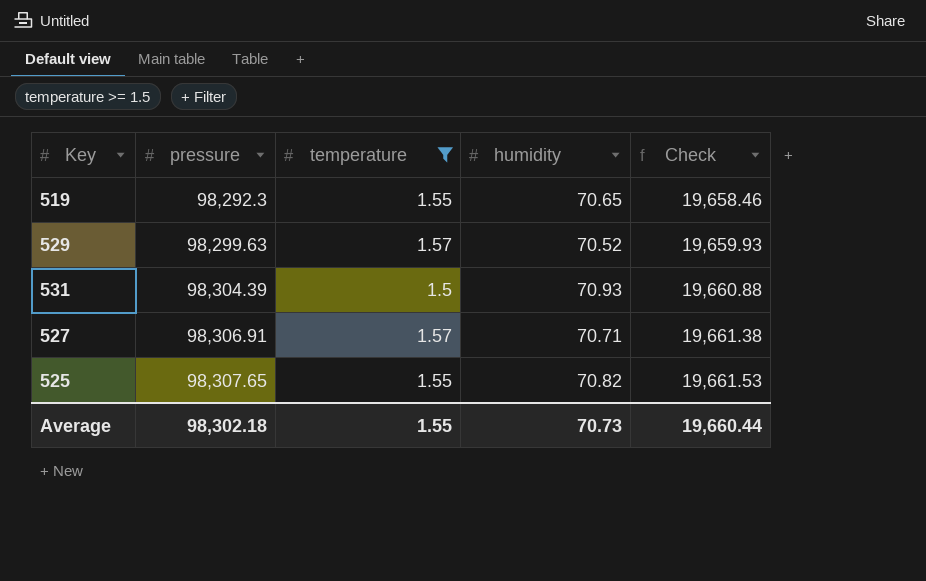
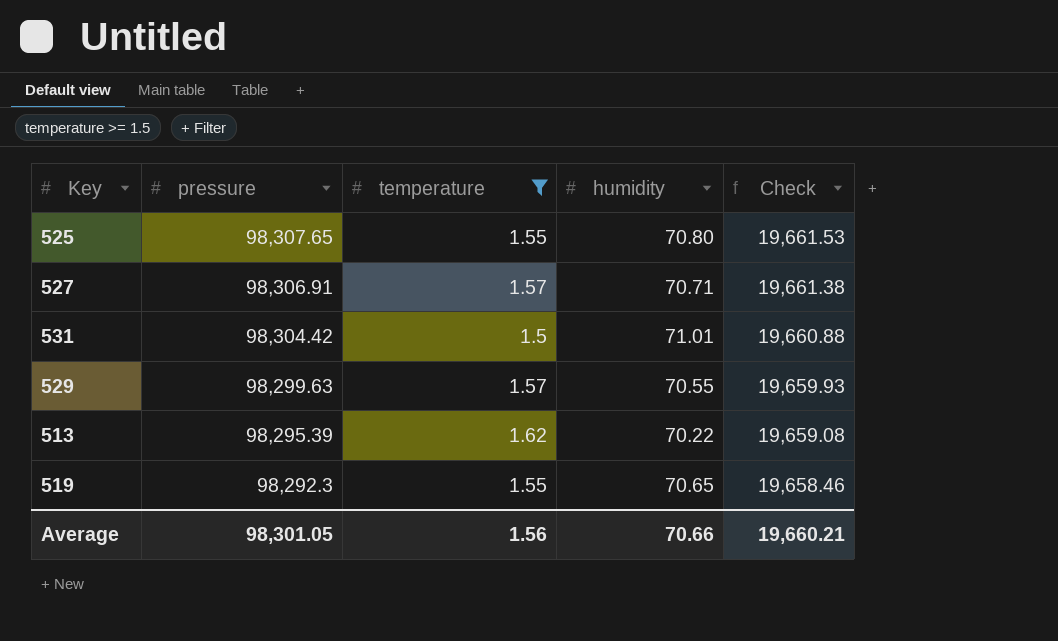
row order: pressure ascending -> pressure descending
525 | humidity: 70.82 -> 70.80
531 | pressure: 98,304.39 -> 98,304.42
531 | humidity: 70.93 -> 71.01
529 | humidity: 70.52 -> 70.55
row 513: none -> 98,295.39 | 1.62 | 70.22 | 19,659.08
Average | pressure: 98,302.18 -> 98,301.05
Average | temperature: 1.55 -> 1.56
Average | humidity: 70.73 -> 70.66
Average | Check: 19,660.44 -> 19,660.21

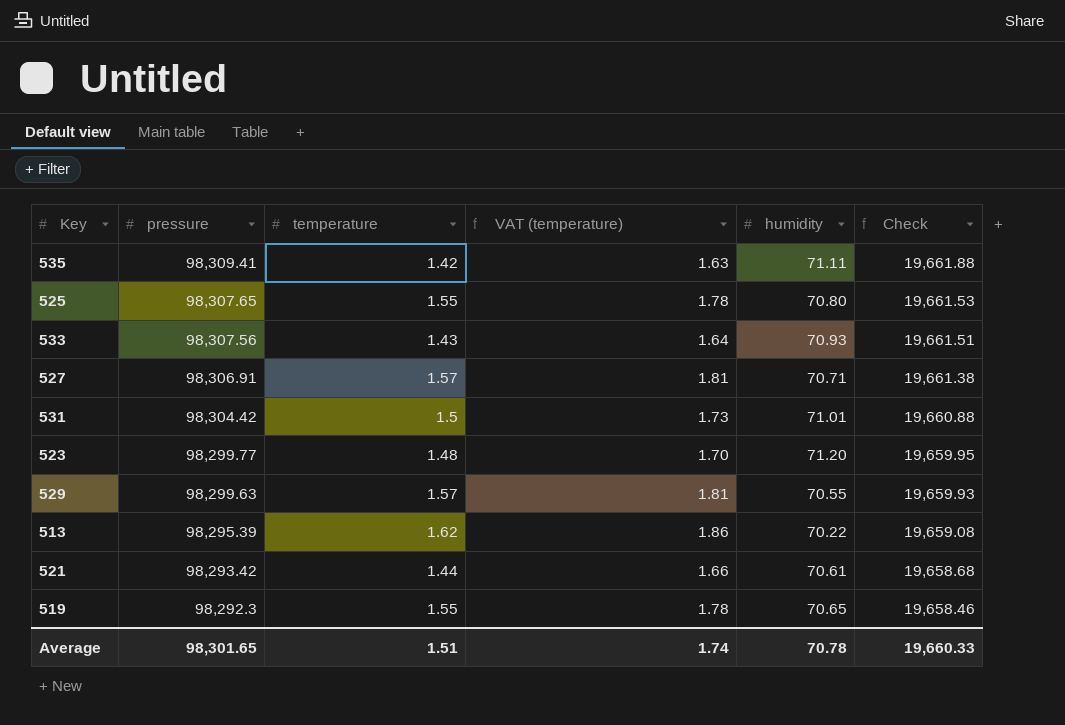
filter: temperature >= 1.5 -> none
column VAT (temperature) | formula: none -> [temperature] * 1.15
Average | pressure: 98,301.05 -> 98,301.65
Average | temperature: 1.56 -> 1.51
Average | humidity: 70.66 -> 70.78
Average | Check: 19,660.21 -> 19,660.33

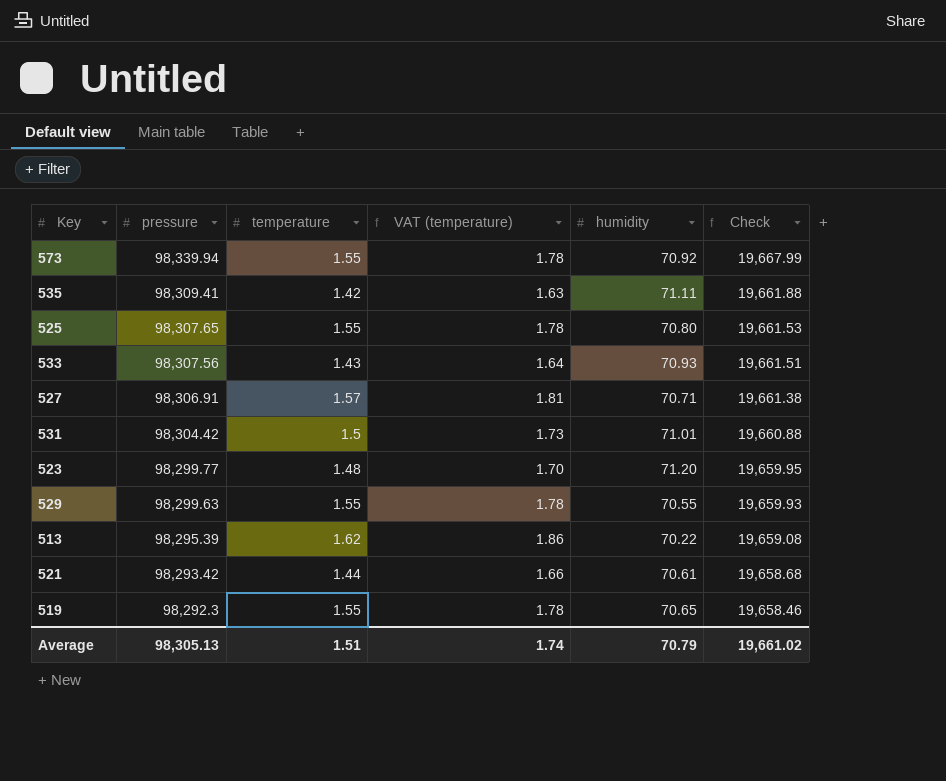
row 573: none -> 98,339.94 | 1.55 | 1.78 | 70.92 | 19,667.99
529 | temperature: 1.57 -> 1.55
529 | VAT (temperature): 1.81 -> 1.78
Average | pressure: 98,301.65 -> 98,305.13
Average | humidity: 70.78 -> 70.79
Average | Check: 19,660.33 -> 19,661.02

